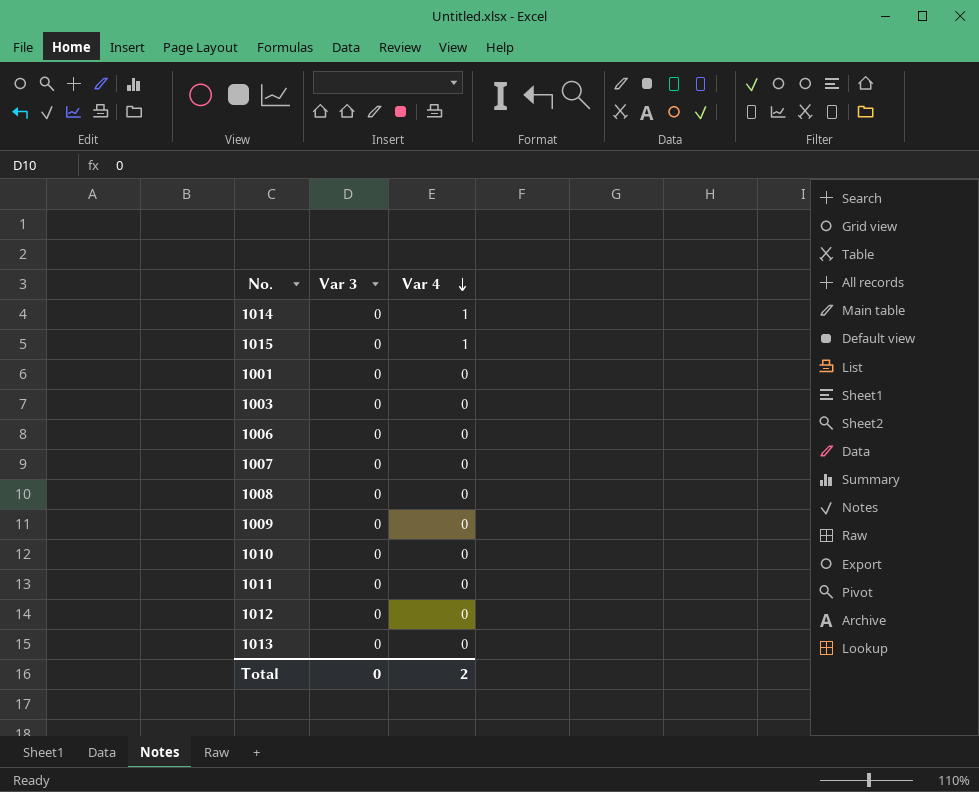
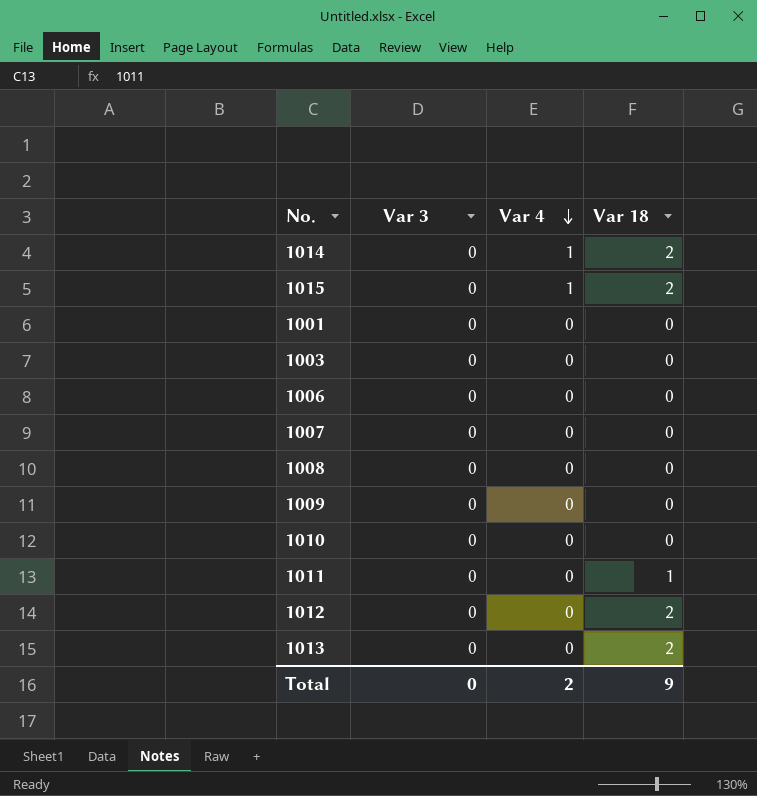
column Var 18 | position: none -> 4

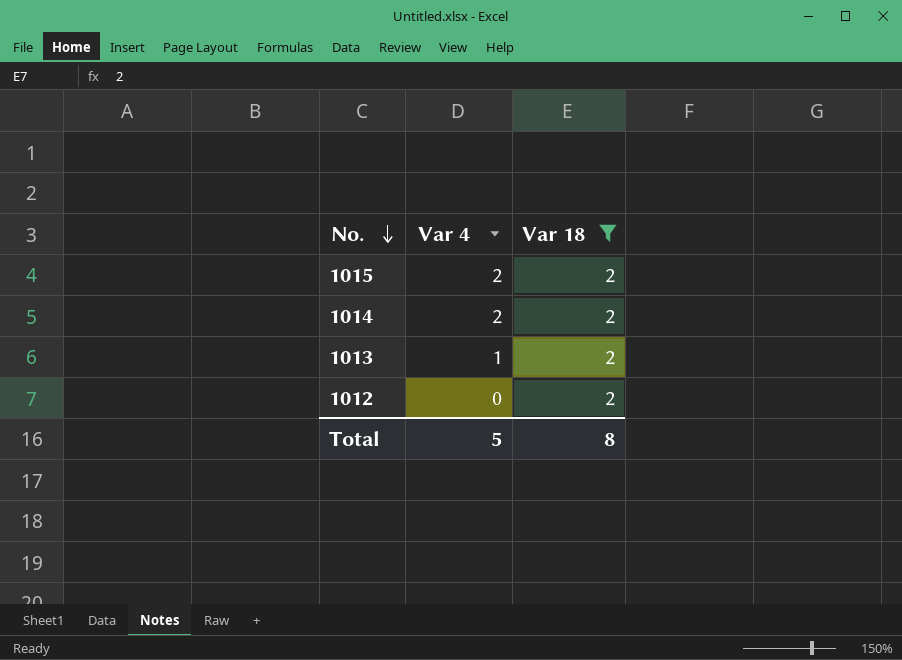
filter: none -> Var 18 = 2
row order: Var 4 descending -> No. descending
column Var 3 | position: 2 -> none
1015 | Var 4: 1 -> 2
1014 | Var 4: 1 -> 2
1013 | Var 4: 0 -> 1
Total | Var 4: 2 -> 5
Total | Var 18: 9 -> 8

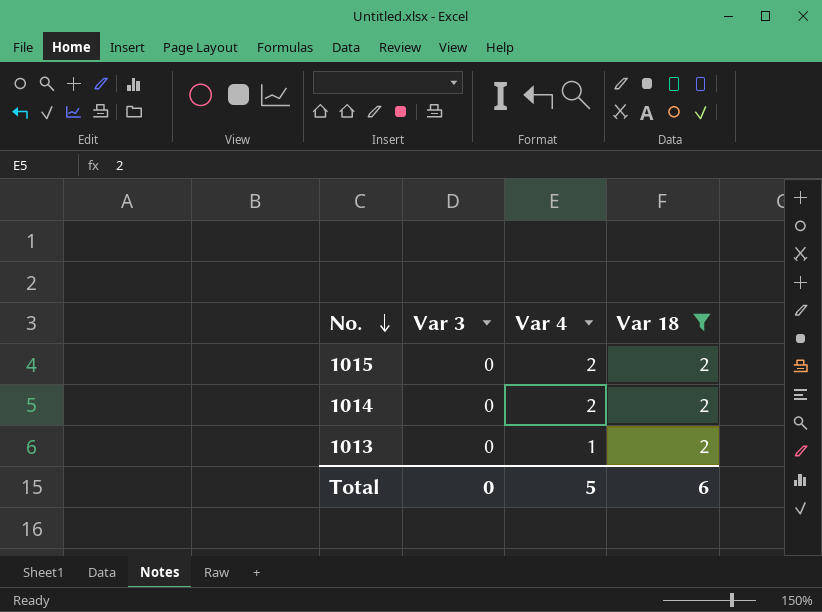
column Var 3 | position: none -> 2
row 1012: 0 | 2 -> none
Total | Var 18: 8 -> 6

